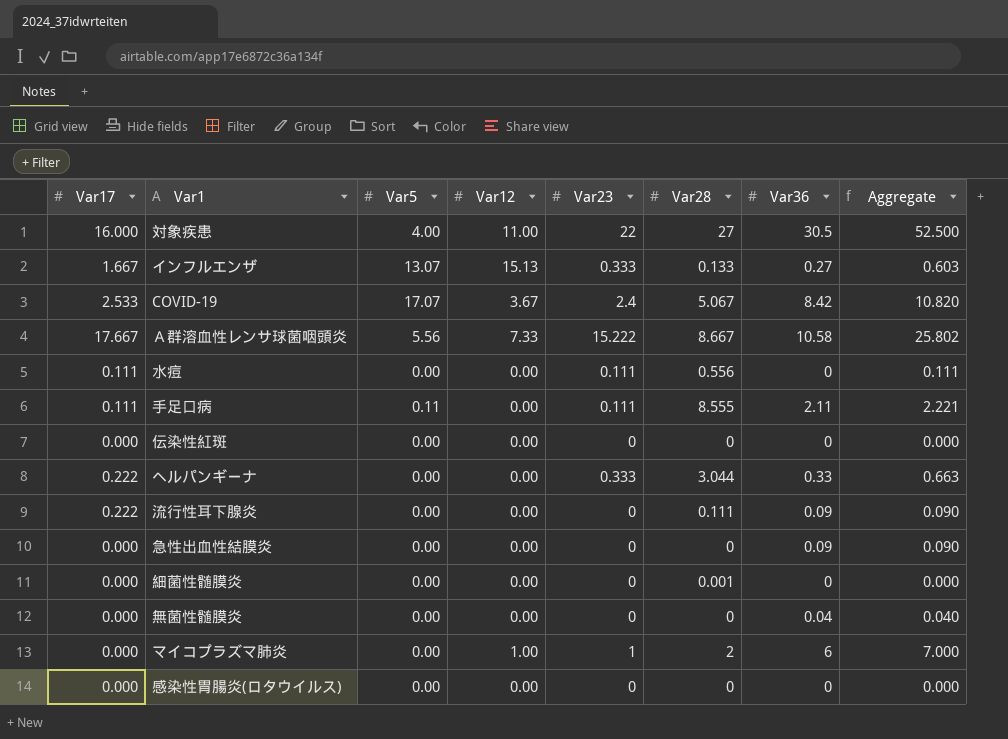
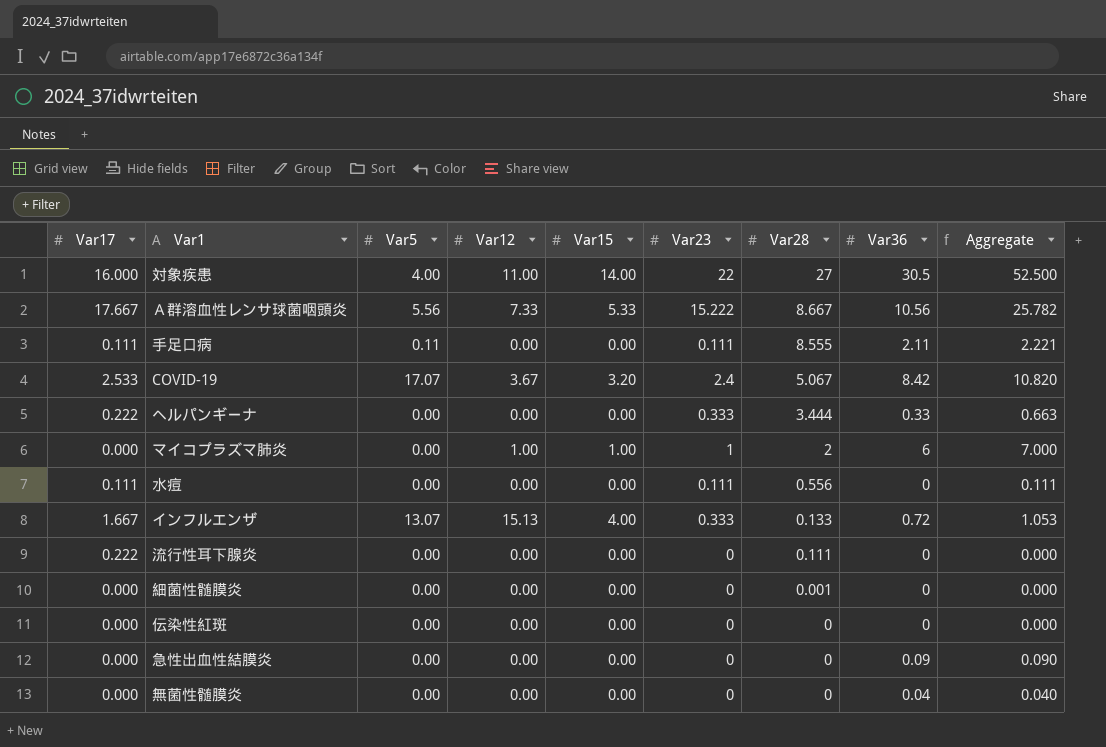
row order: none -> Var28 descending
column Var15 | position: none -> 5
row 感染性胃腸炎(ロタウイルス): 0.000 | 0.00 | 0.00 | 0 | 0 | 0 | 0.000 -> none
Ａ群溶血性レンサ球菌咽頭炎 | Var36: 10.58 -> 10.56
Ａ群溶血性レンサ球菌咽頭炎 | Aggregate: 25.802 -> 25.782
ヘルパンギーナ | Var28: 3.044 -> 3.444
インフルエンザ | Var36: 0.27 -> 0.72
インフルエンザ | Aggregate: 0.603 -> 1.053
流行性耳下腺炎 | Var36: 0.09 -> 0
流行性耳下腺炎 | Aggregate: 0.090 -> 0.000

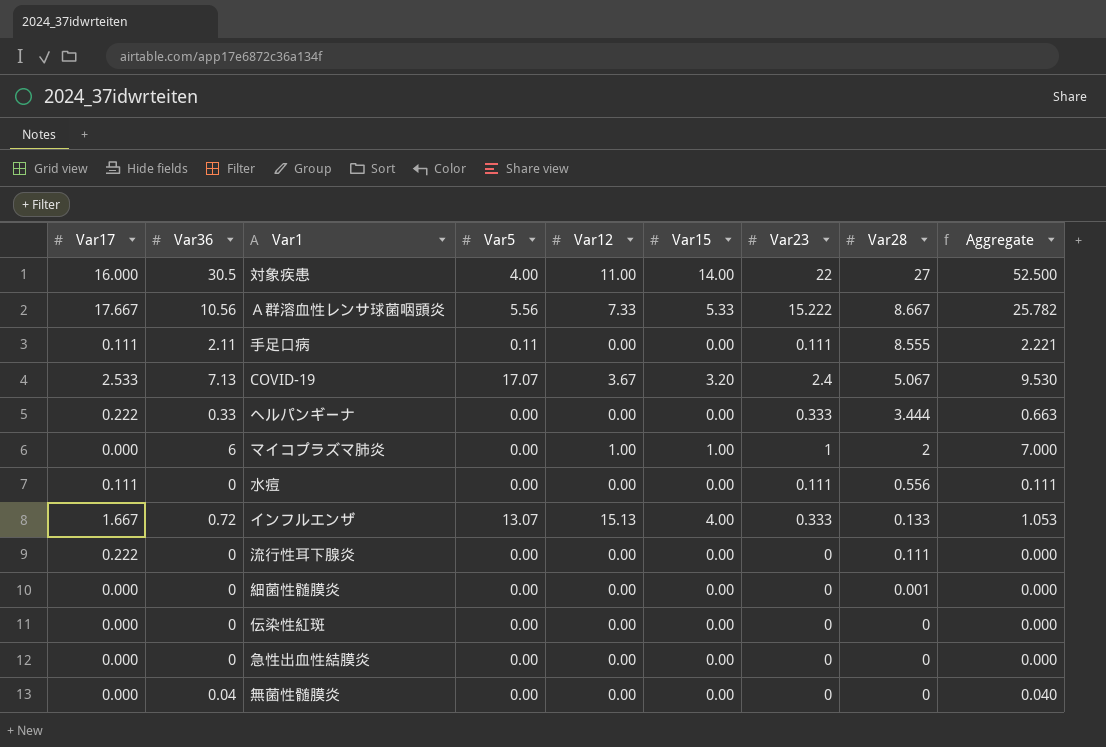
column Var36 | position: 8 -> 2
COVID-19 | Var36: 8.42 -> 7.13
COVID-19 | Aggregate: 10.820 -> 9.530
急性出血性結膜炎 | Var36: 0.09 -> 0
急性出血性結膜炎 | Aggregate: 0.090 -> 0.000

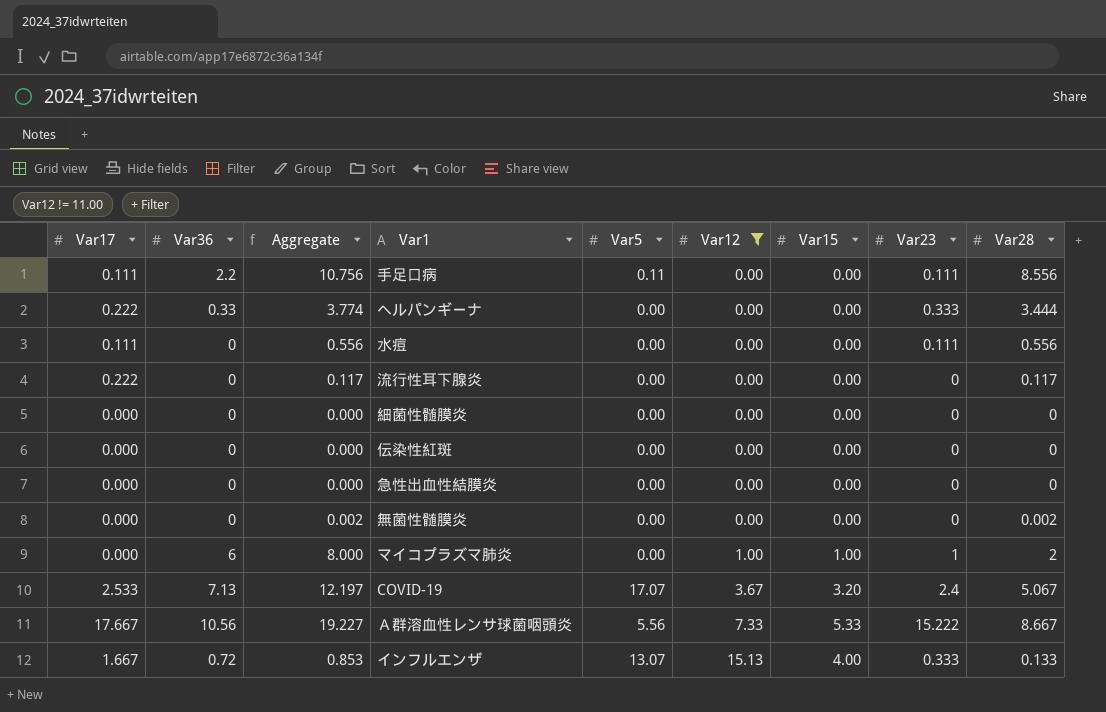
filter: none -> Var12 != 11.00
row order: Var28 descending -> Var12 ascending
column Aggregate | formula: [Var36] + [Var23] -> [Var36] + [Var28]
column Aggregate | position: 9 -> 3
手足口病 | Var36: 2.11 -> 2.2
手足口病 | Var28: 8.555 -> 8.556
流行性耳下腺炎 | Var28: 0.111 -> 0.117
細菌性髄膜炎 | Var28: 0.001 -> 0
無菌性髄膜炎 | Var36: 0.04 -> 0
無菌性髄膜炎 | Var28: 0 -> 0.002

